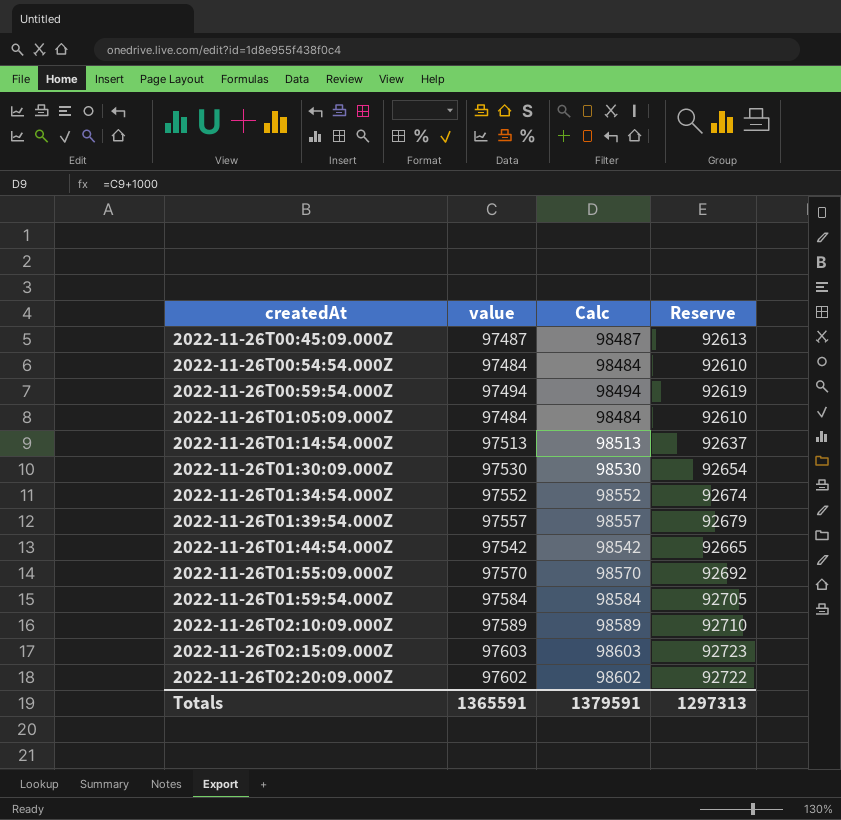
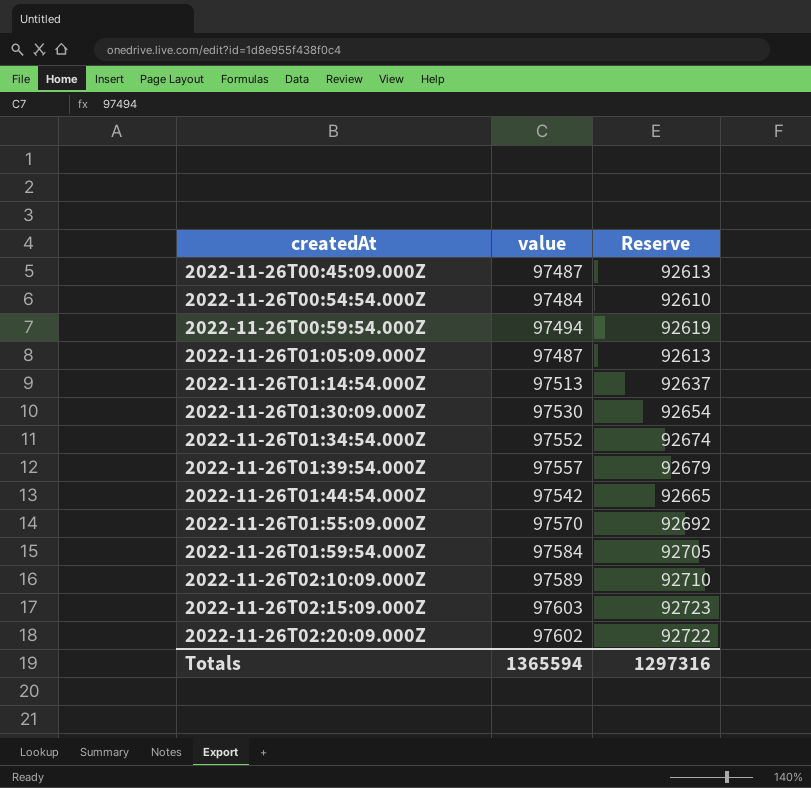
column Calc | formula: [value] + 1000 -> none
2022-11-26T01:05:09.000Z | value: 97484 -> 97487
2022-11-26T01:05:09.000Z | Reserve: 92610 -> 92613
Totals | value: 1365591 -> 1365594
Totals | Reserve: 1297313 -> 1297316

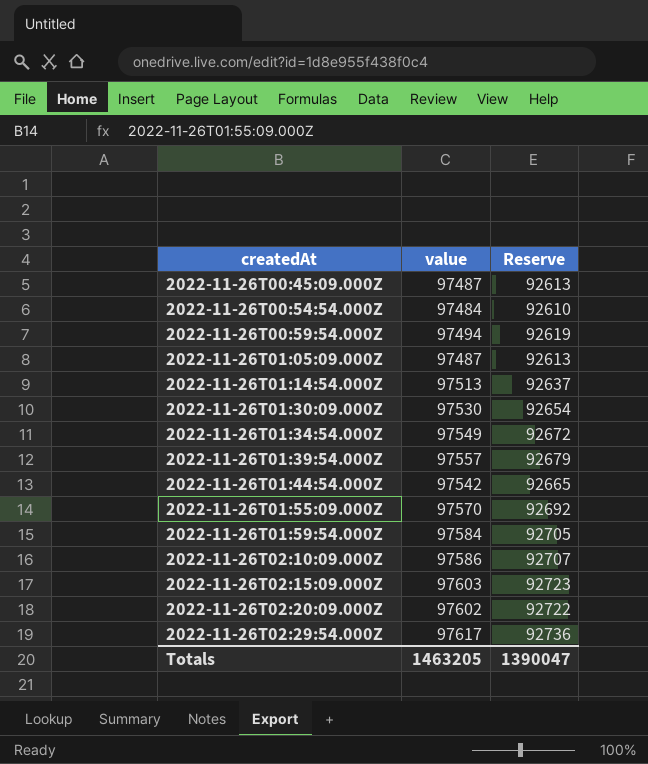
2022-11-26T01:34:54.000Z | value: 97552 -> 97549
2022-11-26T01:34:54.000Z | Reserve: 92674 -> 92672
2022-11-26T02:10:09.000Z | value: 97589 -> 97586
2022-11-26T02:10:09.000Z | Reserve: 92710 -> 92707
row 2022-11-26T02:29:54.000Z: none -> 97617 | 92736
Totals | value: 1365594 -> 1463205
Totals | Reserve: 1297316 -> 1390047

